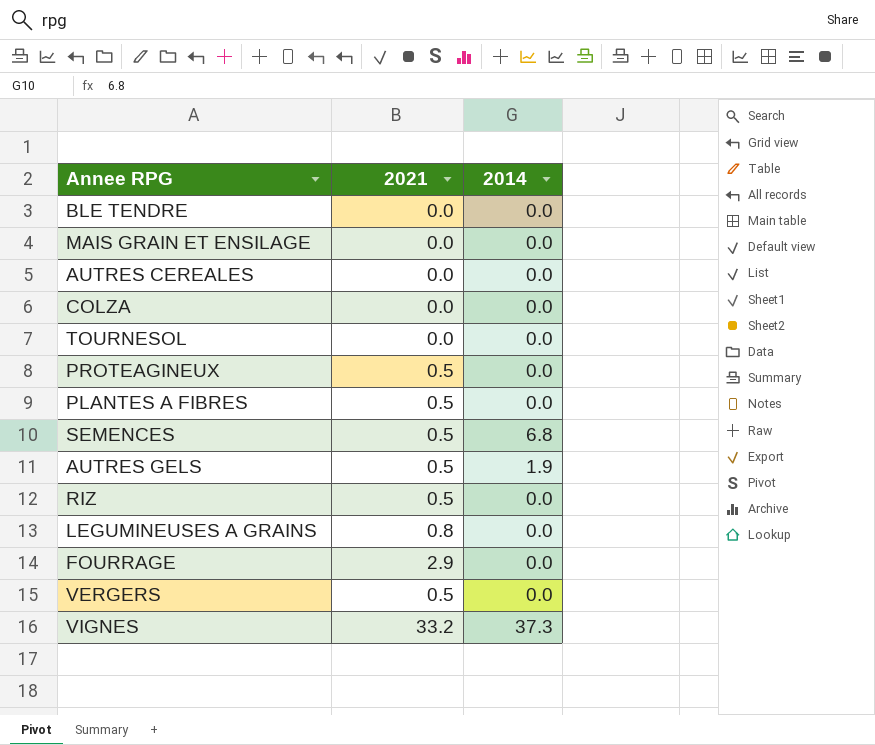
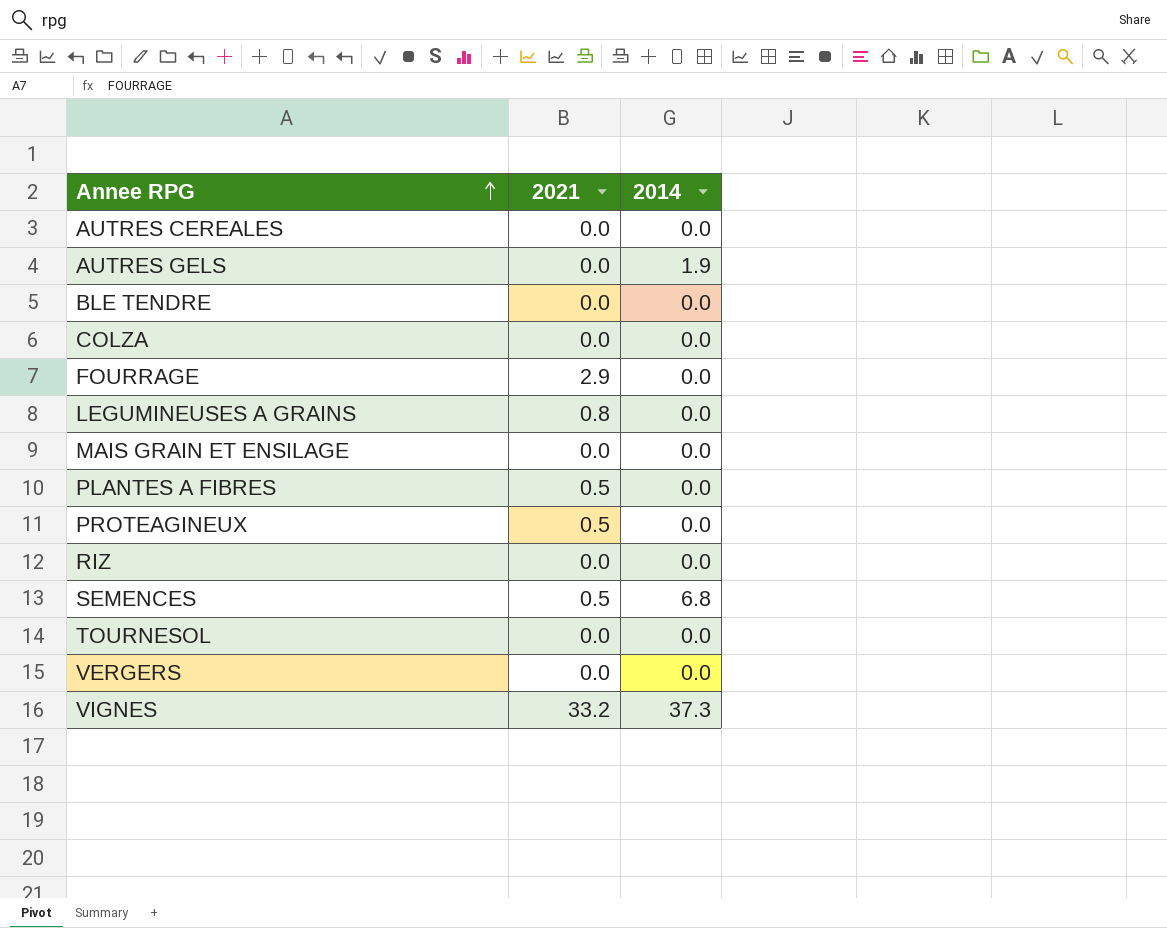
row order: none -> Annee RPG ascending
AUTRES GELS | 2021: 0.5 -> 0.0
RIZ | 2021: 0.5 -> 0.0
VERGERS | 2021: 0.5 -> 0.0

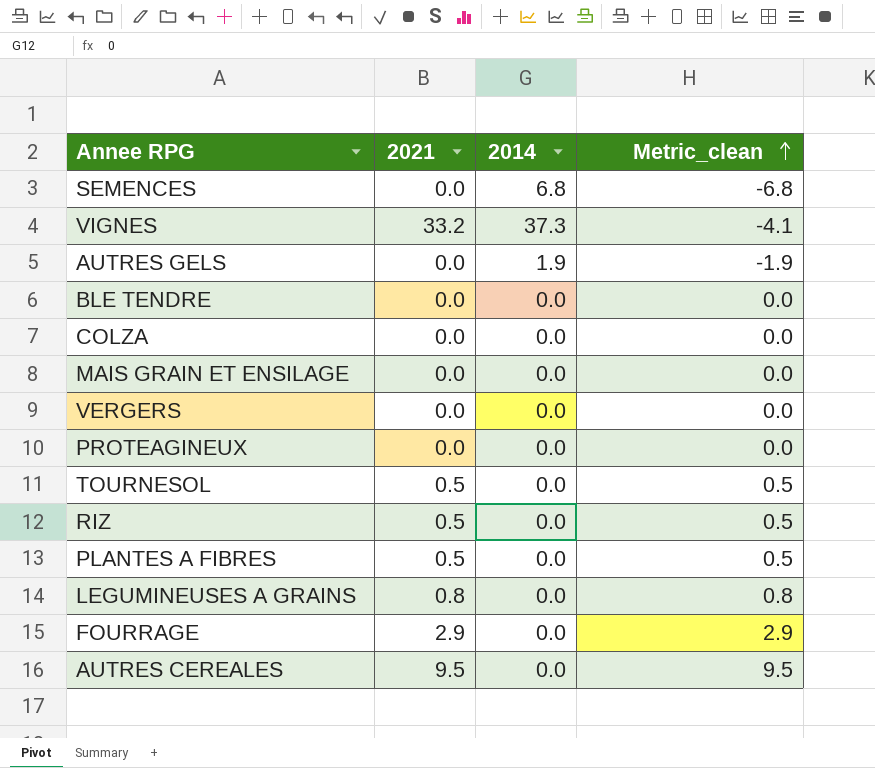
row order: Annee RPG ascending -> Metric_clean ascending
column Metric_clean | formula: none -> [2021] - [2014]
SEMENCES | 2021: 0.5 -> 0.0
PROTEAGINEUX | 2021: 0.5 -> 0.0
TOURNESOL | 2021: 0.0 -> 0.5
RIZ | 2021: 0.0 -> 0.5
AUTRES CEREALES | 2021: 0.0 -> 9.5

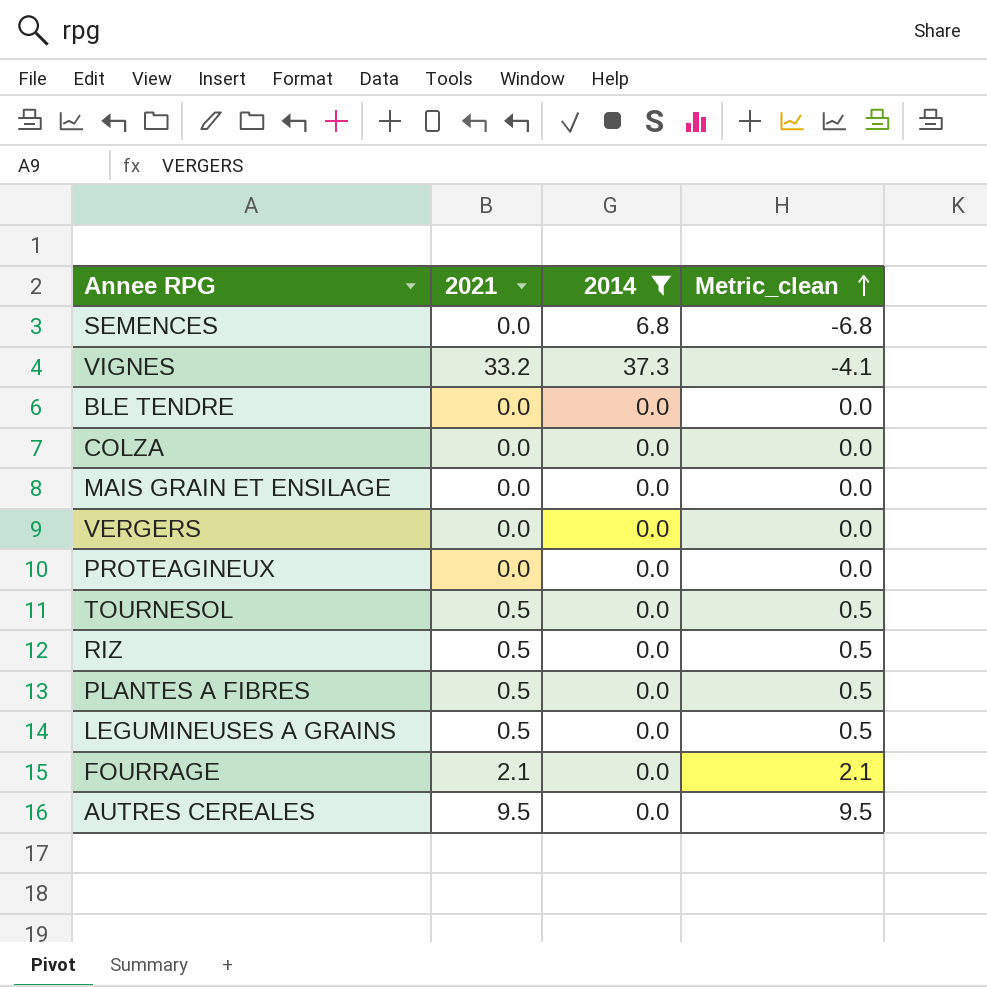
filter: none -> 2014 != 1.9
LEGUMINEUSES A GRAINS | 2021: 0.8 -> 0.5
LEGUMINEUSES A GRAINS | Metric_clean: 0.8 -> 0.5
FOURRAGE | 2021: 2.9 -> 2.1
FOURRAGE | Metric_clean: 2.9 -> 2.1

